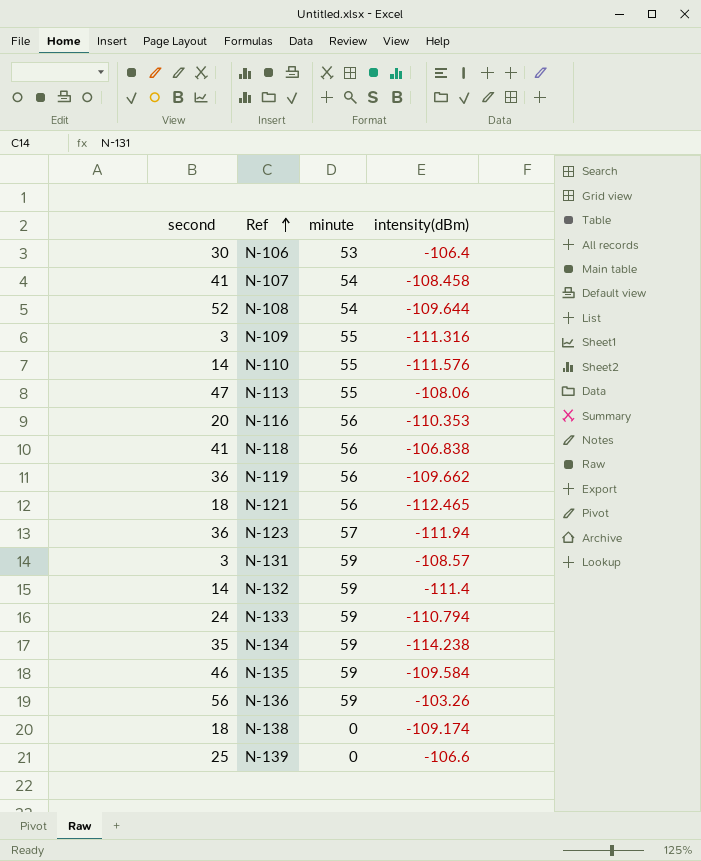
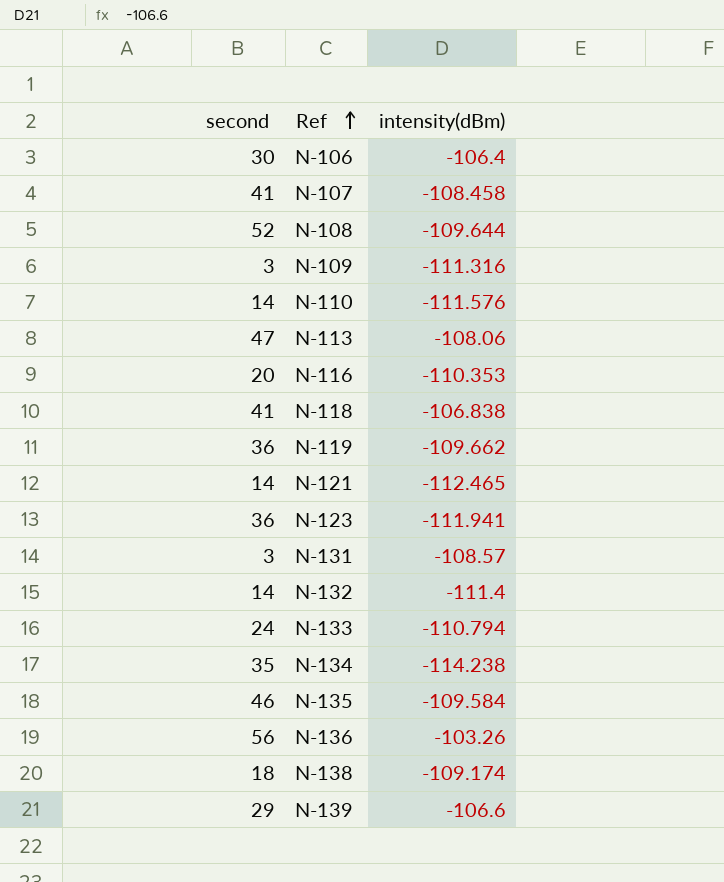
column minute | position: 3 -> none
N-121 | second: 18 -> 14
N-123 | intensity(dBm): -111.94 -> -111.941
N-139 | second: 25 -> 29

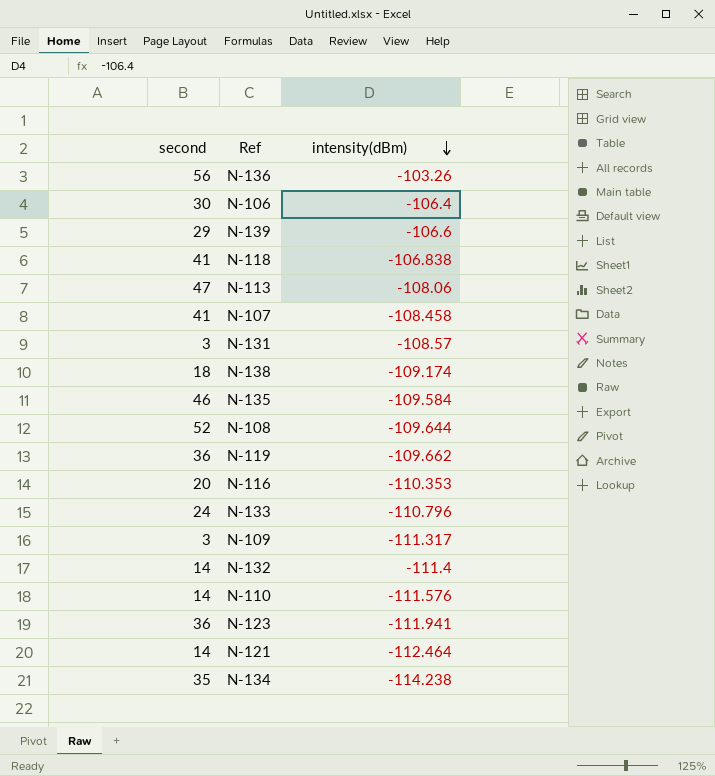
row order: Ref ascending -> intensity(dBm) descending
N-133 | intensity(dBm): -110.794 -> -110.796
N-109 | intensity(dBm): -111.316 -> -111.317
N-121 | intensity(dBm): -112.465 -> -112.464

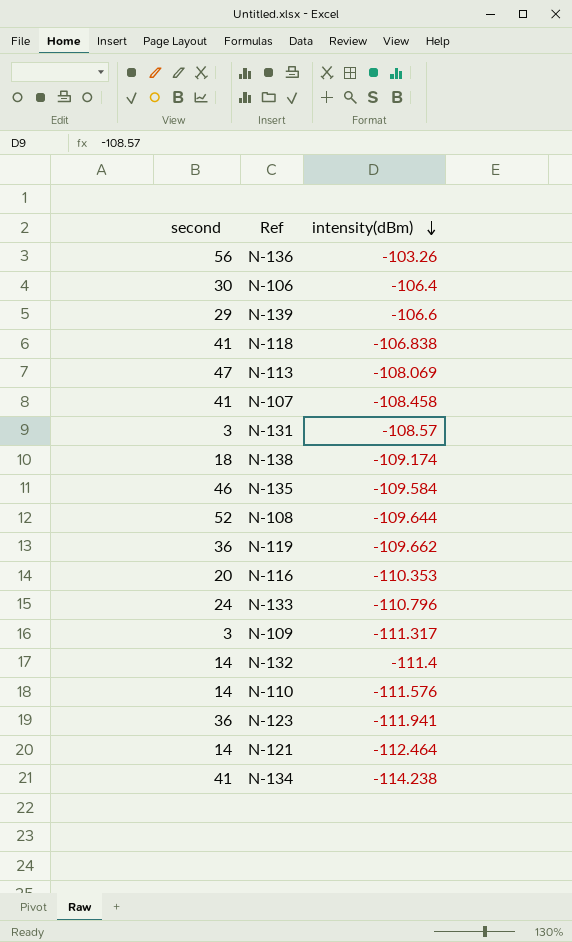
N-113 | intensity(dBm): -108.06 -> -108.069
N-134 | second: 35 -> 41

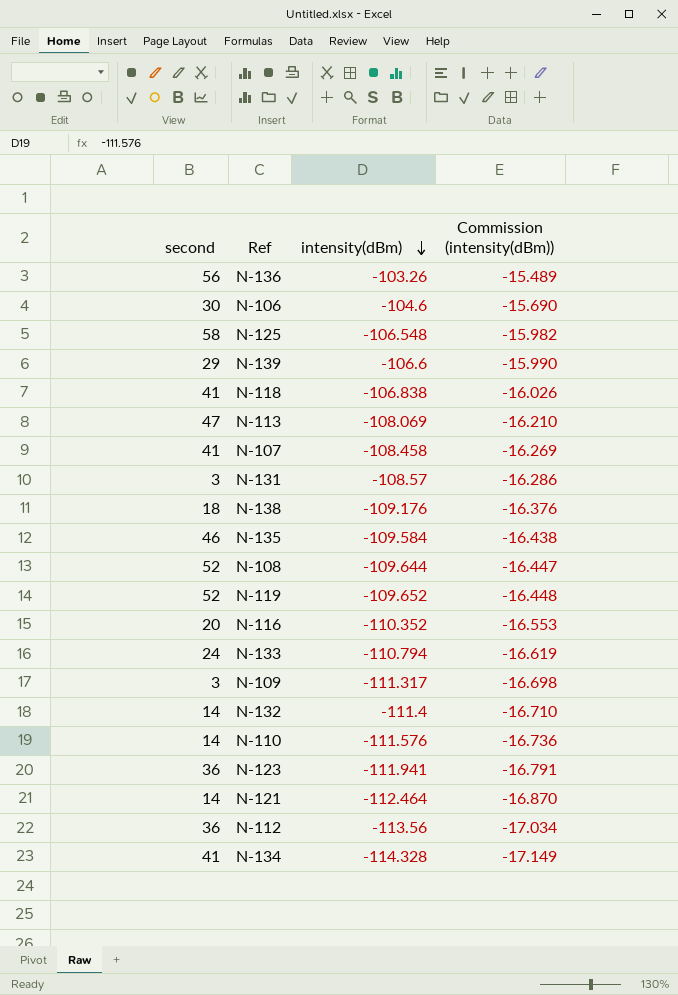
column Commission (intensity(dBm)) | formula: none -> [intensity(dBm)] * 0.15
N-106 | intensity(dBm): -106.4 -> -104.6
row N-125: none -> 58 | -106.548 | -15.982
N-138 | intensity(dBm): -109.174 -> -109.176
N-119 | second: 36 -> 52
N-119 | intensity(dBm): -109.662 -> -109.652
N-116 | intensity(dBm): -110.353 -> -110.352
N-133 | intensity(dBm): -110.796 -> -110.794
row N-112: none -> 36 | -113.56 | -17.034
N-134 | intensity(dBm): -114.238 -> -114.328

